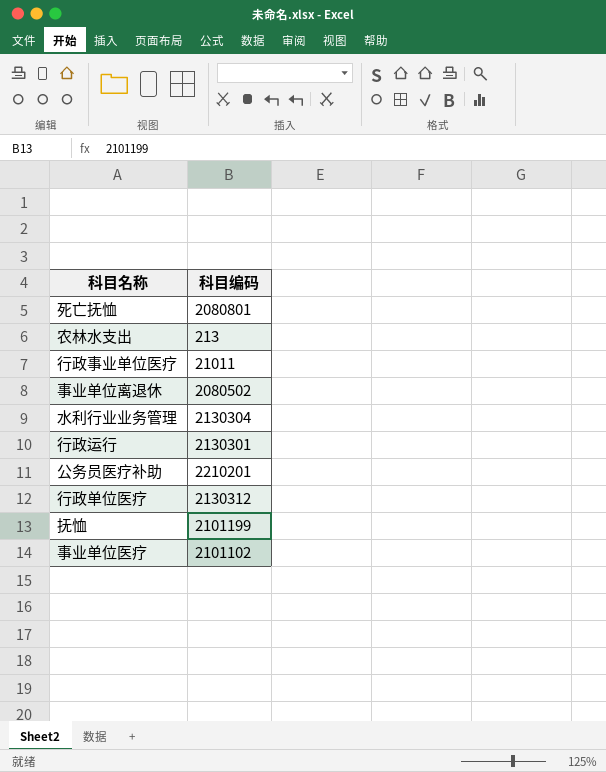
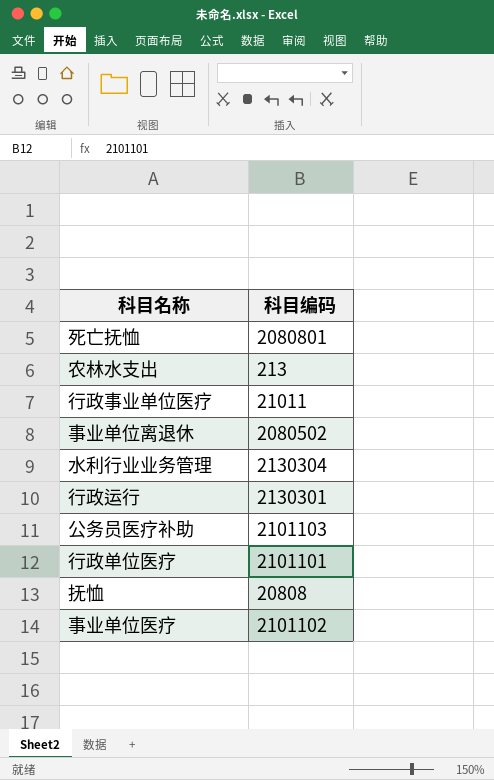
公务员医疗补助 | 科目编码: 2210201 -> 2101103
行政单位医疗 | 科目编码: 2130312 -> 2101101
抚恤 | 科目编码: 2101199 -> 20808

